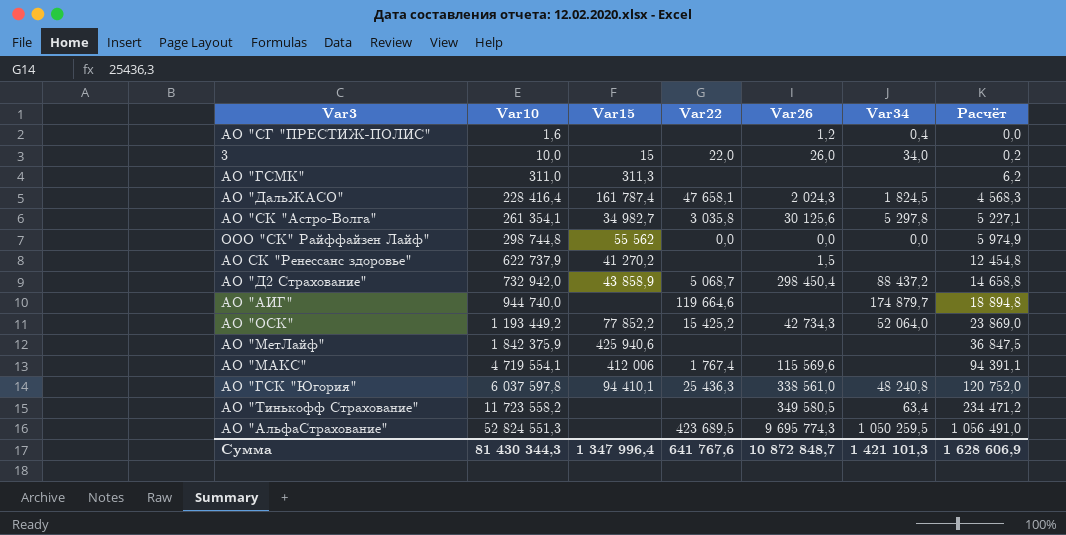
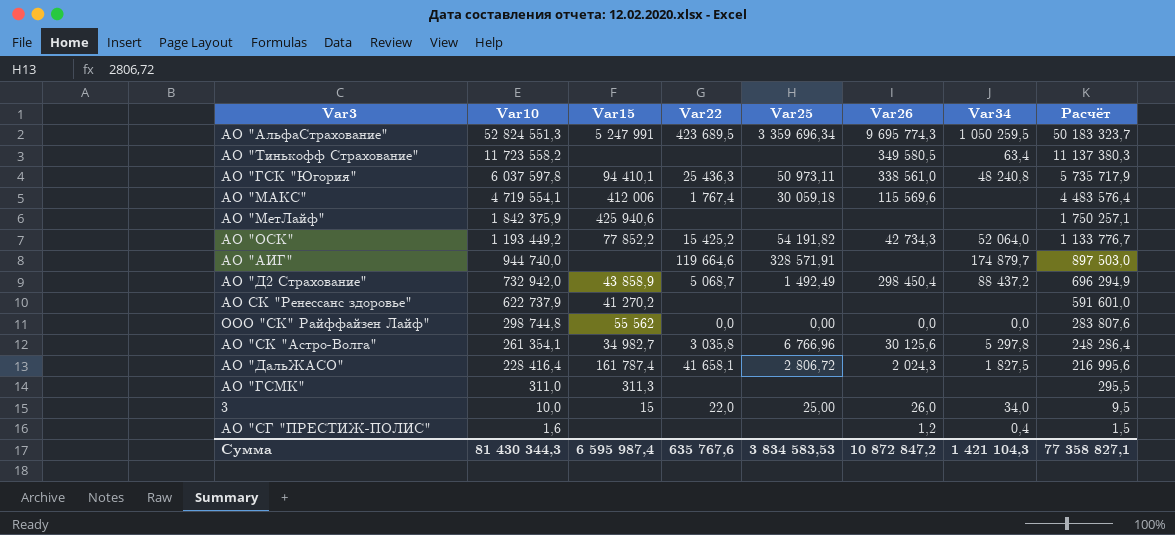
row order: Var10 ascending -> Var10 descending
column Var25 | position: none -> 5
column Расчёт | formula: [Var10] * 0,02 -> [Var10] * 0,95
АО "АльфаСтрахование" | Var15: none -> 5 247 991
АО СК "Ренессанс здоровье" | Var26: 1,5 -> none
АО "ДальЖАСО" | Var22: 47 658,1 -> 41 658,1
АО "ДальЖАСО" | Var34: 1 824,5 -> 1 827,5
Сумма | Var15: 1 347 996,4 -> 6 595 987,4
Сумма | Var22: 641 767,6 -> 635 767,6
Сумма | Var26: 10 872 848,7 -> 10 872 847,2
Сумма | Var34: 1 421 101,3 -> 1 421 104,3
Сумма | Расчёт: 1 628 606,9 -> 77 358 827,1

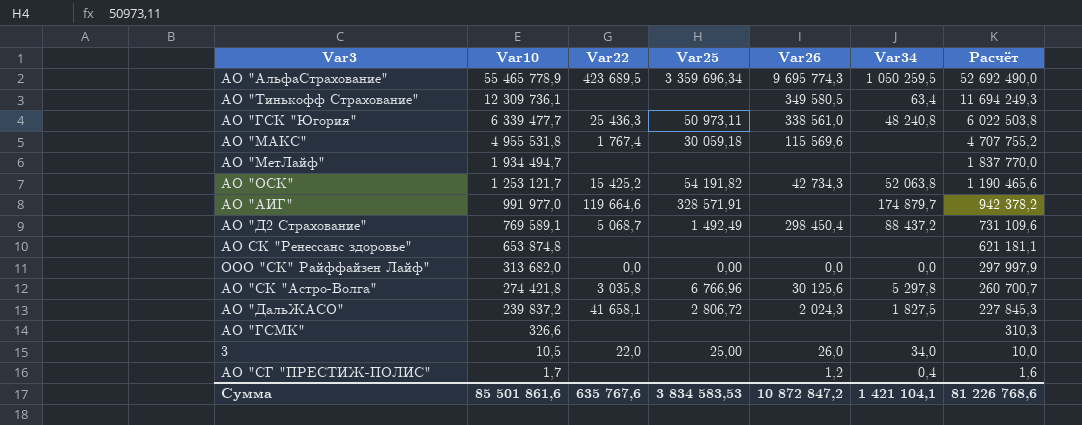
column Var15 | position: 3 -> none
АО "АльфаСтрахование" | Var10: 52 824 551,3 -> 55 465 778,9
АО "АльфаСтрахование" | Расчёт: 50 183 323,7 -> 52 692 490,0
АО "Тинькофф Страхование" | Var10: 11 723 558,2 -> 12 309 736,1
АО "Тинькофф Страхование" | Расчёт: 11 137 380,3 -> 11 694 249,3
АО "ГСК "Югория" | Var10: 6 037 597,8 -> 6 339 477,7
АО "ГСК "Югория" | Расчёт: 5 735 717,9 -> 6 022 503,8
АО "МАКС" | Var10: 4 719 554,1 -> 4 955 531,8
АО "МАКС" | Расчёт: 4 483 576,4 -> 4 707 755,2
АО "МетЛайф" | Var10: 1 842 375,9 -> 1 934 494,7
АО "МетЛайф" | Расчёт: 1 750 257,1 -> 1 837 770,0
АО "ОСК" | Var10: 1 193 449,2 -> 1 253 121,7
АО "ОСК" | Var34: 52 064,0 -> 52 063,8
АО "ОСК" | Расчёт: 1 133 776,7 -> 1 190 465,6
АО "АИГ" | Var10: 944 740,0 -> 991 977,0
АО "АИГ" | Расчёт: 897 503,0 -> 942 378,2
АО "Д2 Страхование" | Var10: 732 942,0 -> 769 589,1
АО "Д2 Страхование" | Расчёт: 696 294,9 -> 731 109,6
АО СК "Ренессанс здоровье" | Var10: 622 737,9 -> 653 874,8
АО СК "Ренессанс здоровье" | Расчёт: 591 601,0 -> 621 181,1
ООО "СК" Райффайзен Лайф" | Var10: 298 744,8 -> 313 682,0
ООО "СК" Райффайзен Лайф" | Расчёт: 283 807,6 -> 297 997,9
АО "СК "Астро-Волга" | Var10: 261 354,1 -> 274 421,8
АО "СК "Астро-Волга" | Расчёт: 248 286,4 -> 260 700,7
АО "ДальЖАСО" | Var10: 228 416,4 -> 239 837,2
АО "ДальЖАСО" | Расчёт: 216 995,6 -> 227 845,3
АО "ГСМК" | Var10: 311,0 -> 326,6
АО "ГСМК" | Расчёт: 295,5 -> 310,3
3 | Var10: 10,0 -> 10,5
3 | Расчёт: 9,5 -> 10,0
АО "СГ "ПРЕСТИЖ-ПОЛИС" | Var10: 1,6 -> 1,7
АО "СГ "ПРЕСТИЖ-ПОЛИС" | Расчёт: 1,5 -> 1,6
Сумма | Var10: 81 430 344,3 -> 85 501 861,6
Сумма | Var34: 1 421 104,3 -> 1 421 104,1
Сумма | Расчёт: 77 358 827,1 -> 81 226 768,6

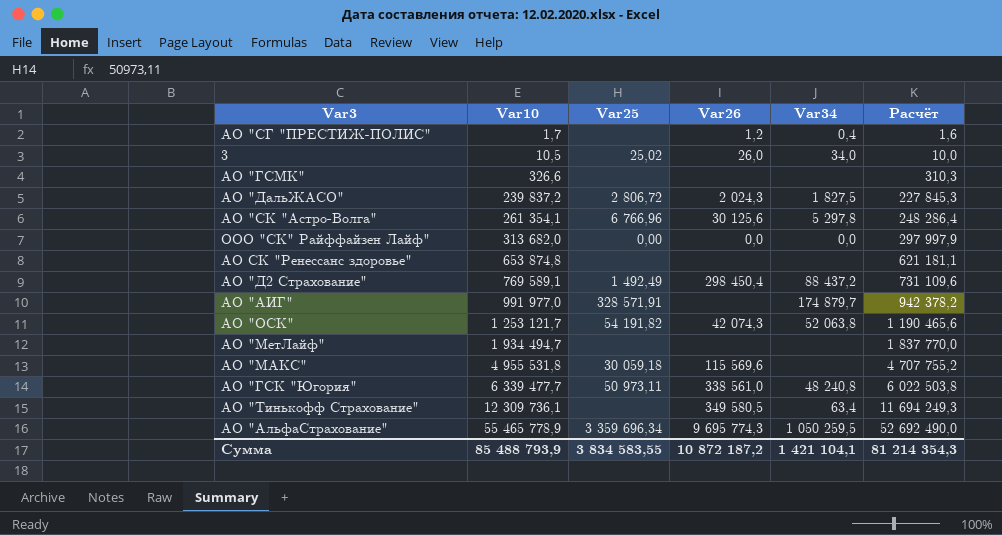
row order: Var10 descending -> Var10 ascending
column Var22 | position: 3 -> none
3 | Var25: 25,00 -> 25,02
АО "СК "Астро-Волга" | Var10: 274 421,8 -> 261 354,1
АО "СК "Астро-Волга" | Расчёт: 260 700,7 -> 248 286,4
АО "ОСК" | Var26: 42 734,3 -> 42 074,3
Сумма | Var10: 85 501 861,6 -> 85 488 793,9
Сумма | Var25: 3 834 583,53 -> 3 834 583,55
Сумма | Var26: 10 872 847,2 -> 10 872 187,2
Сумма | Расчёт: 81 226 768,6 -> 81 214 354,3

